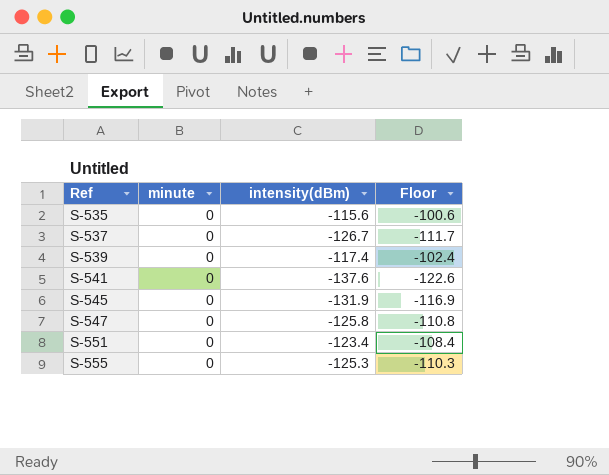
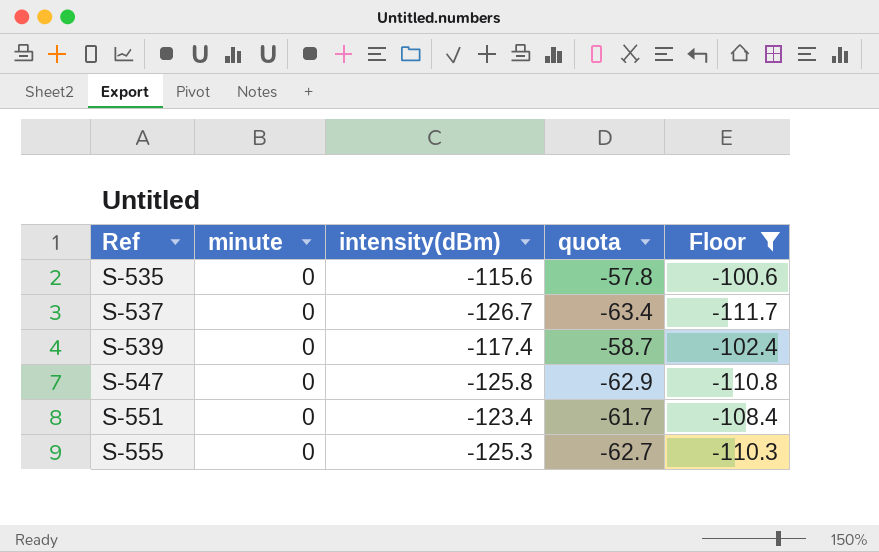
filter: none -> Floor >= -111.7
column quota | formula: none -> [intensity(dBm)] * 0.5

